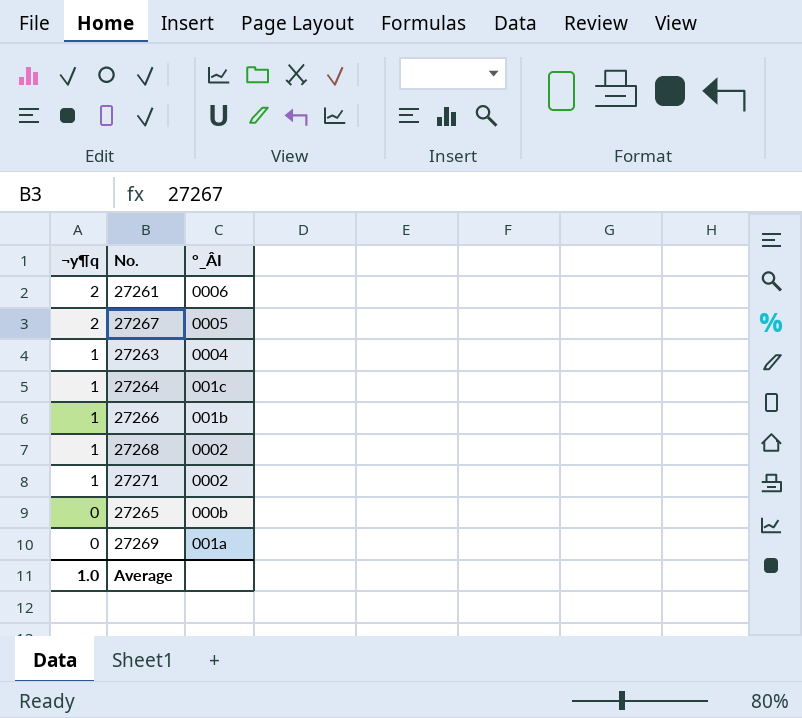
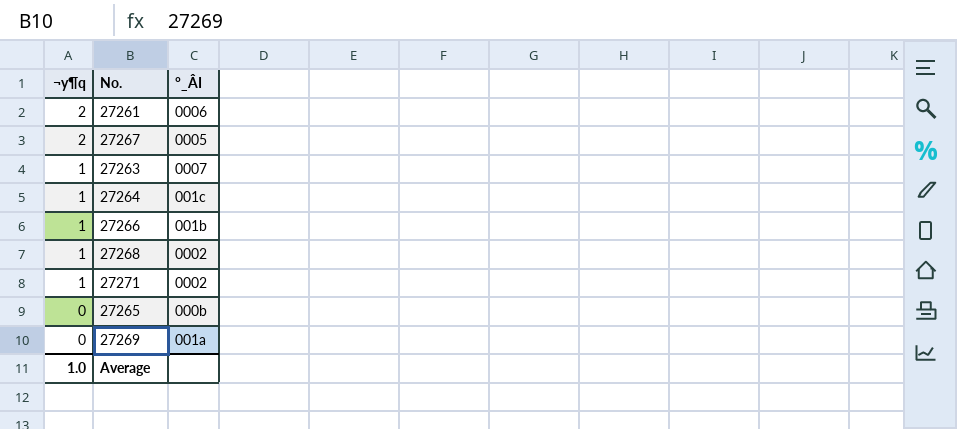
27263 | °_ÂI: 0004 -> 0007

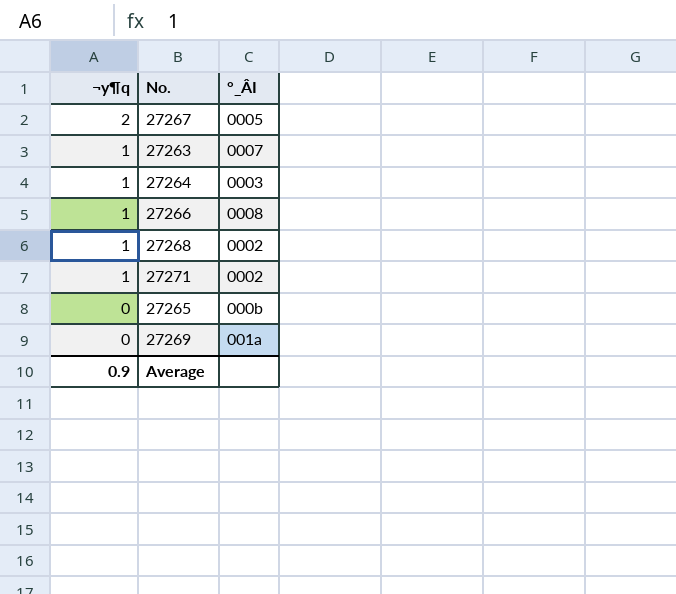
row 27261: 2 | 0006 -> none
27264 | °_ÂI: 001c -> 0003
27266 | °_ÂI: 001b -> 0008
Average | ¬y¶q: 1.0 -> 0.9

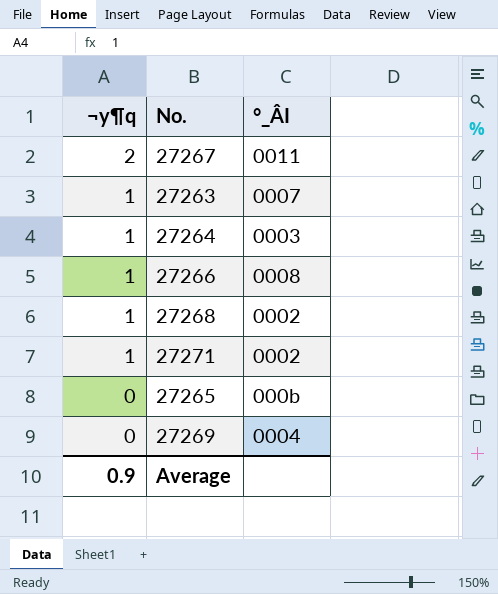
27267 | °_ÂI: 0005 -> 0011
27269 | °_ÂI: 001a -> 0004

